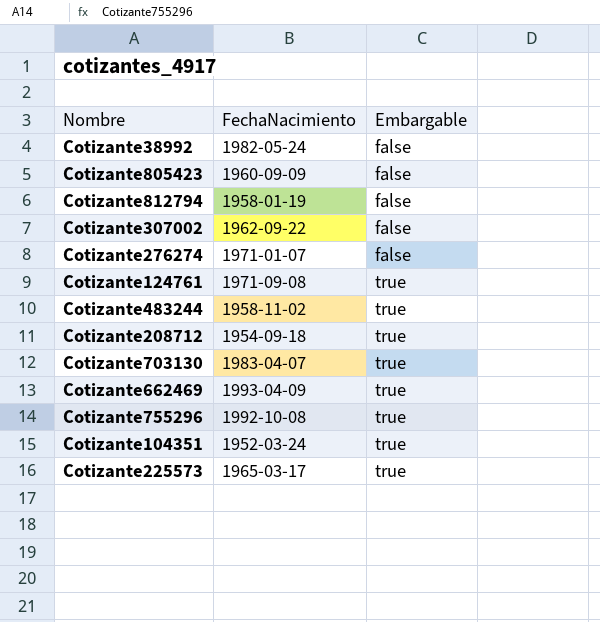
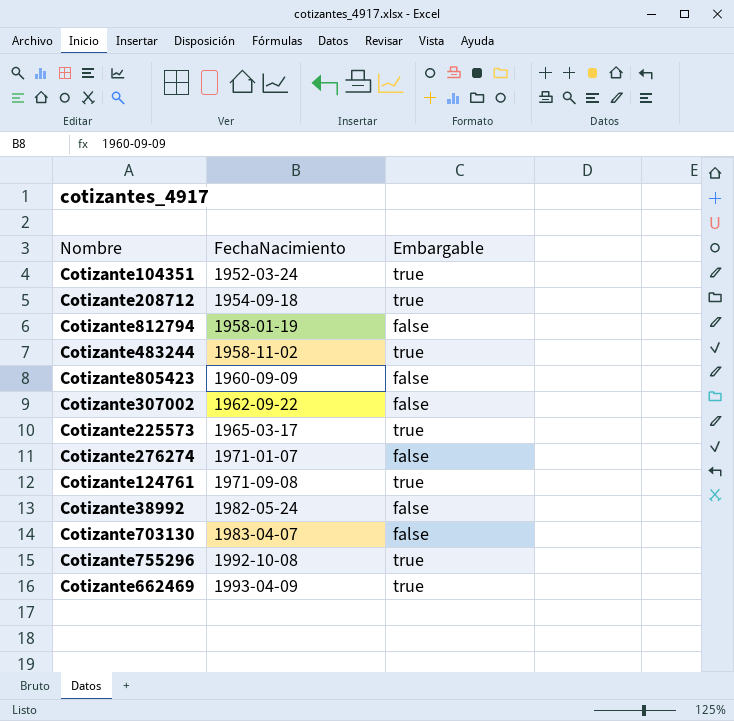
row order: Embargable ascending -> FechaNacimiento ascending
Cotizante703130 | Embargable: true -> false

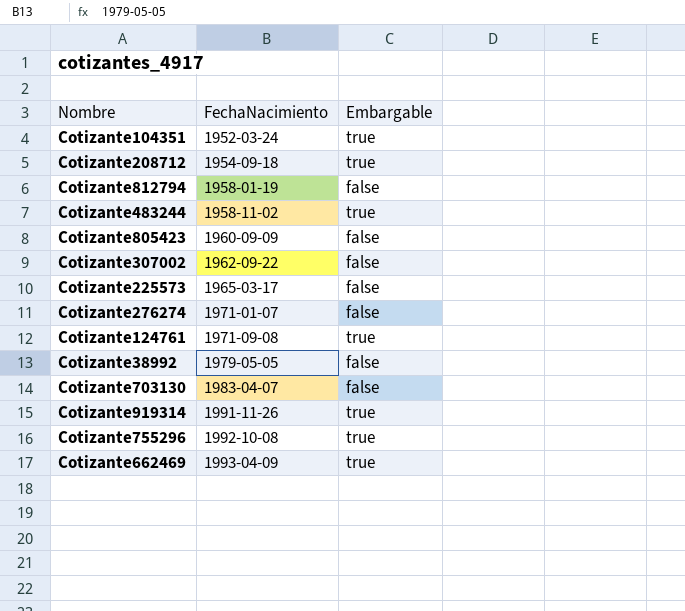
Cotizante225573 | Embargable: true -> false
Cotizante38992 | FechaNacimiento: 1982-05-24 -> 1979-05-05
row Cotizante919314: none -> 1991-11-26 | true

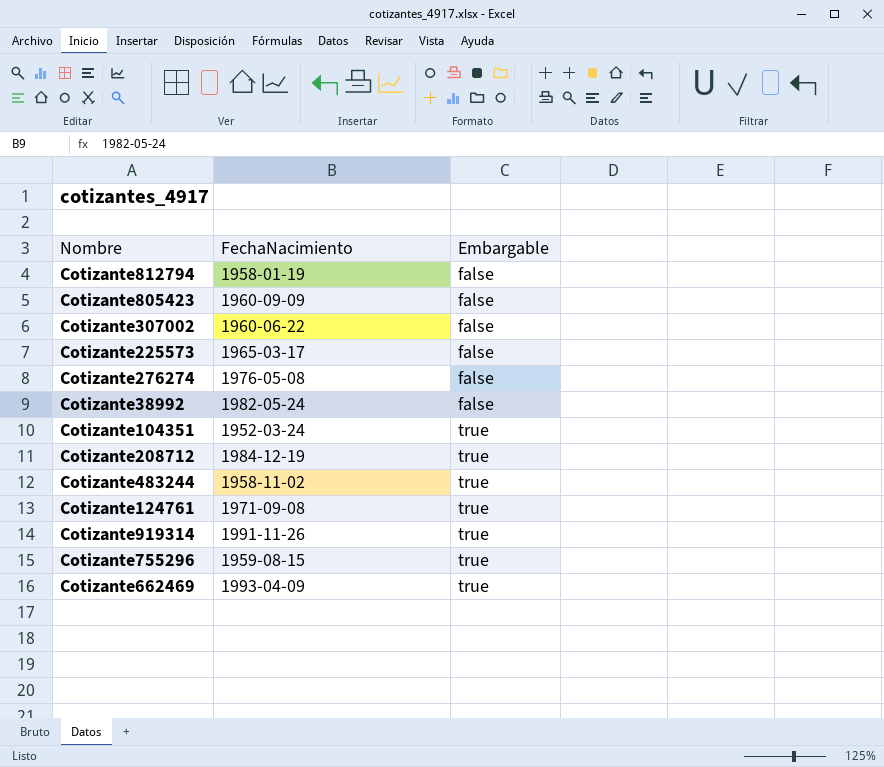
row order: FechaNacimiento ascending -> Embargable ascending
row Cotizante703130: 1983-04-07 | false -> none
Cotizante307002 | FechaNacimiento: 1962-09-22 -> 1960-06-22
Cotizante276274 | FechaNacimiento: 1971-01-07 -> 1976-05-08
Cotizante38992 | FechaNacimiento: 1979-05-05 -> 1982-05-24
Cotizante208712 | FechaNacimiento: 1954-09-18 -> 1984-12-19
Cotizante755296 | FechaNacimiento: 1992-10-08 -> 1959-08-15

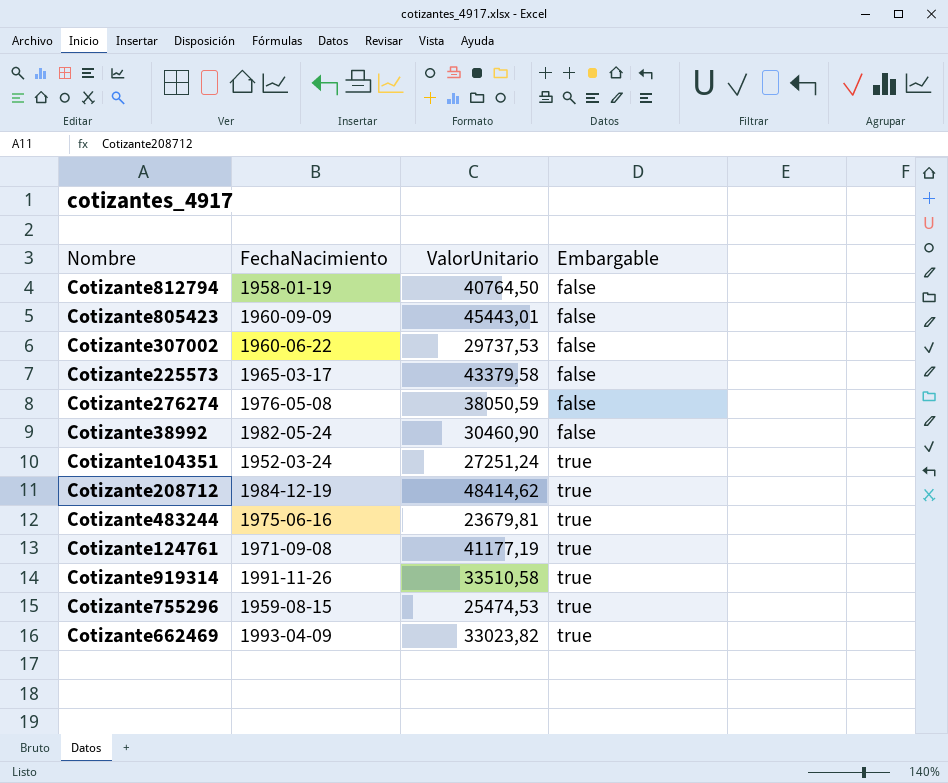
column ValorUnitario | position: none -> 3
Cotizante483244 | FechaNacimiento: 1958-11-02 -> 1975-06-16

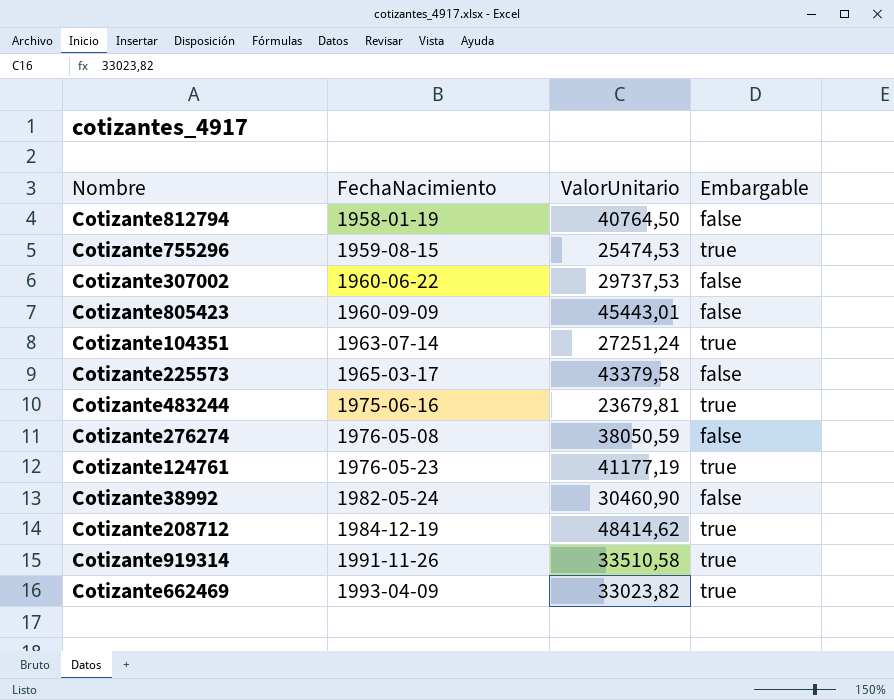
row order: Embargable ascending -> FechaNacimiento ascending
Cotizante104351 | FechaNacimiento: 1952-03-24 -> 1963-07-14
Cotizante124761 | FechaNacimiento: 1971-09-08 -> 1976-05-23

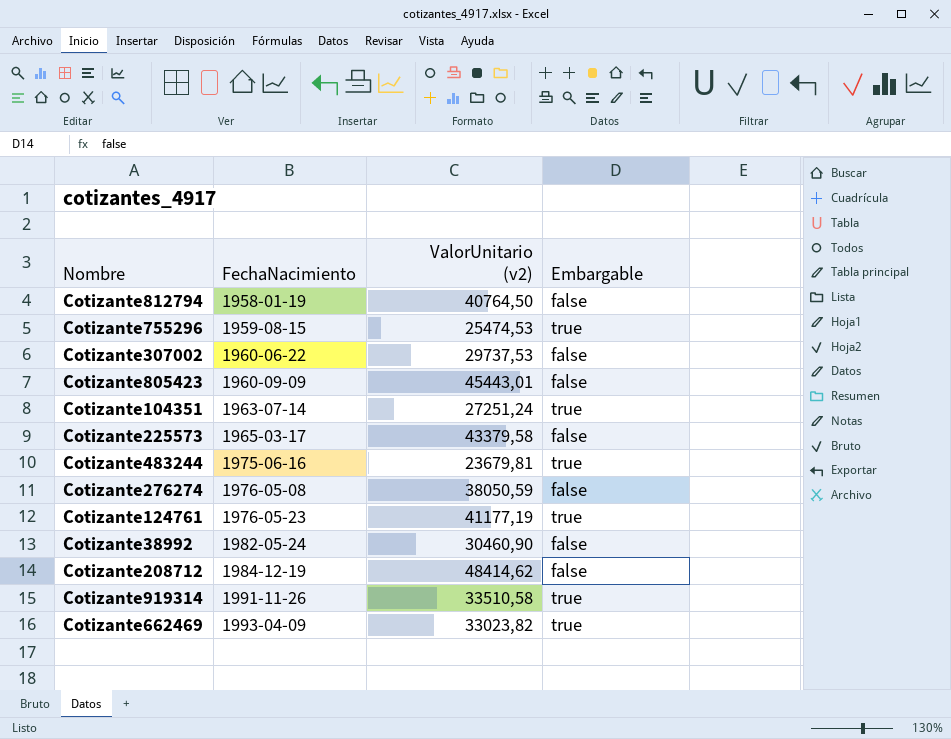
column name: ValorUnitario -> ValorUnitario (v2)
Cotizante208712 | Embargable: true -> false

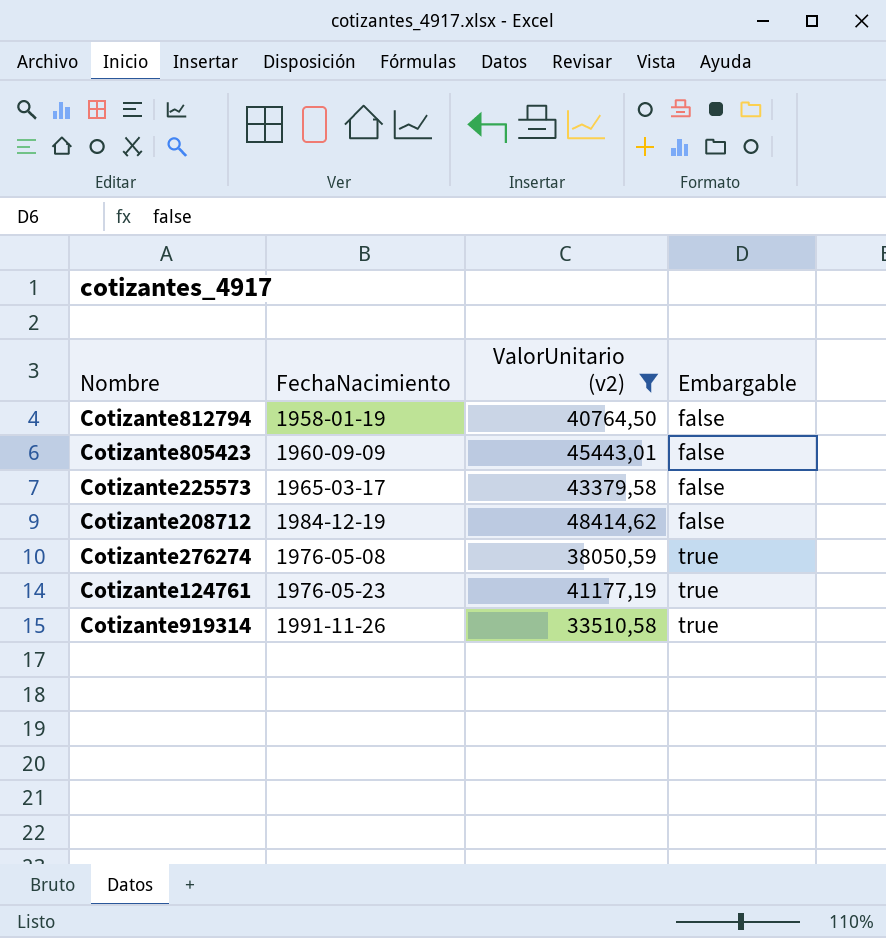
filter: none -> ValorUnitario (v2) >= 33510,58
row order: FechaNacimiento ascending -> Embargable ascending
Cotizante276274 | Embargable: false -> true

